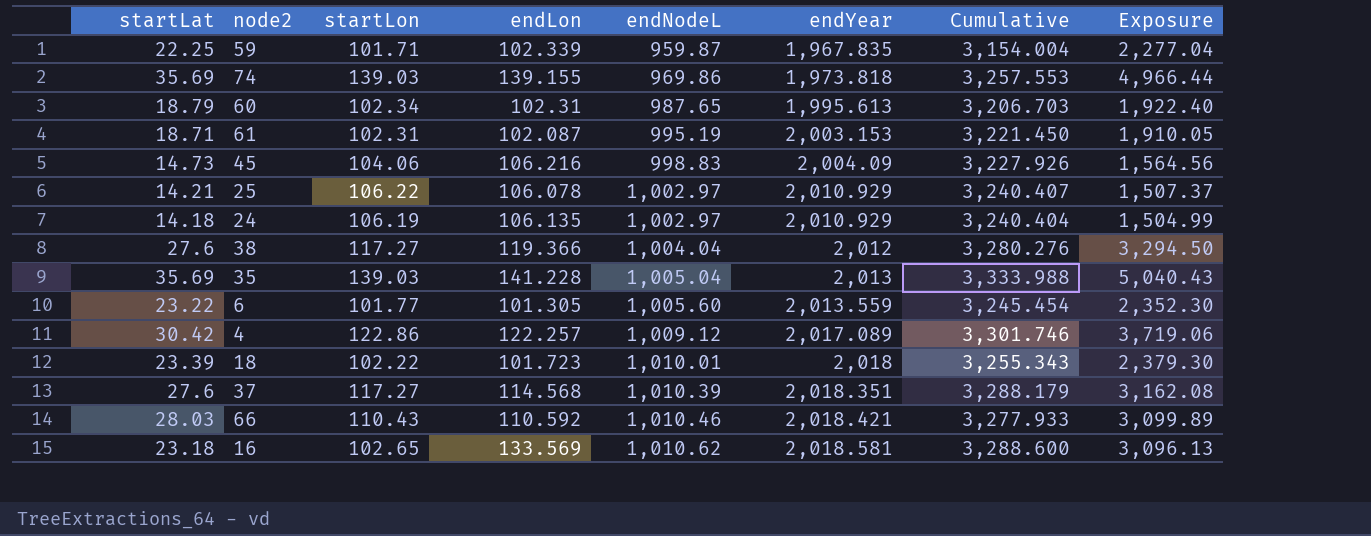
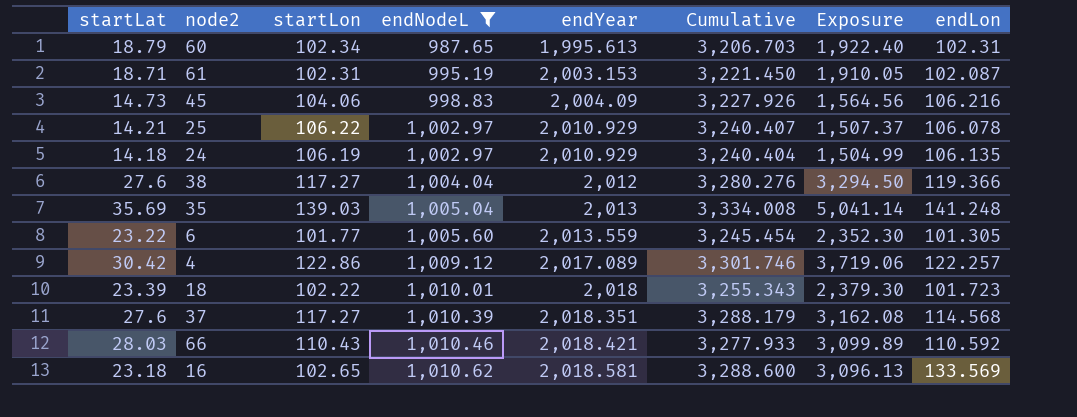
filter: none -> endNodeL >= 987.65
column endLon | position: 4 -> 8
35 | Cumulative: 3,333.988 -> 3,334.008
35 | Exposure: 5,040.43 -> 5,041.14
35 | endLon: 141.228 -> 141.248

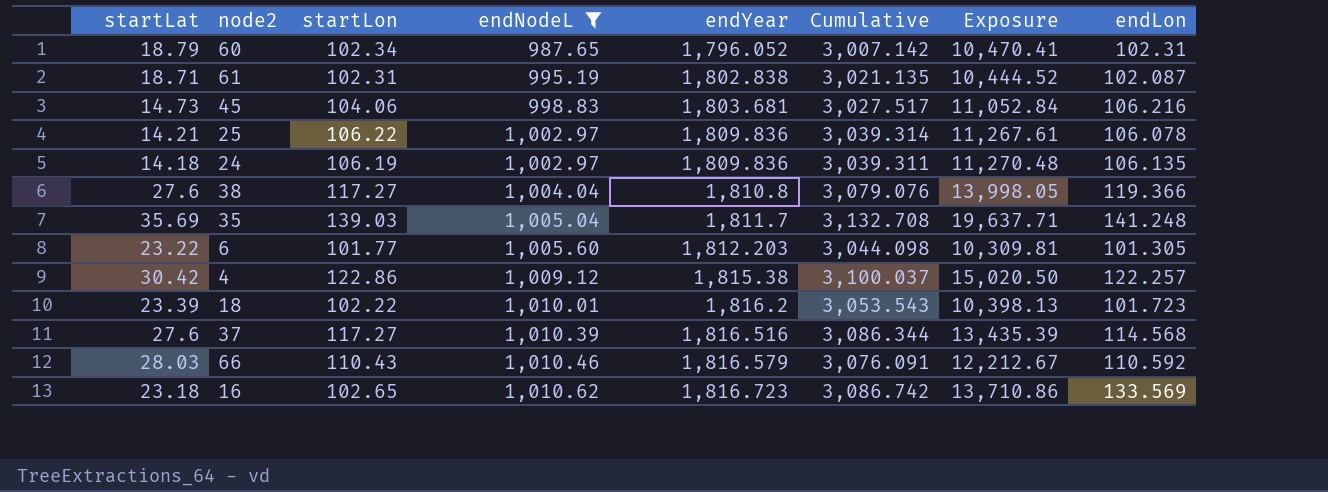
column Exposure | formula: [startLat] * [endLon] -> [startLon] * [endLon]
60 | endYear: 1,995.613 -> 1,796.052
60 | Cumulative: 3,206.703 -> 3,007.142
61 | endYear: 2,003.153 -> 1,802.838
61 | Cumulative: 3,221.450 -> 3,021.135
45 | endYear: 2,004.09 -> 1,803.681
45 | Cumulative: 3,227.926 -> 3,027.517
25 | endYear: 2,010.929 -> 1,809.836
25 | Cumulative: 3,240.407 -> 3,039.314
24 | endYear: 2,010.929 -> 1,809.836
24 | Cumulative: 3,240.404 -> 3,039.311
38 | endYear: 2,012 -> 1,810.8
38 | Cumulative: 3,280.276 -> 3,079.076
35 | endYear: 2,013 -> 1,811.7
35 | Cumulative: 3,334.008 -> 3,132.708
6 | endYear: 2,013.559 -> 1,812.203
6 | Cumulative: 3,245.454 -> 3,044.098
4 | endYear: 2,017.089 -> 1,815.38
4 | Cumulative: 3,301.746 -> 3,100.037
18 | endYear: 2,018 -> 1,816.2
18 | Cumulative: 3,255.343 -> 3,053.543
37 | endYear: 2,018.351 -> 1,816.516
37 | Cumulative: 3,288.179 -> 3,086.344
66 | endYear: 2,018.421 -> 1,816.579
66 | Cumulative: 3,277.933 -> 3,076.091
16 | endYear: 2,018.581 -> 1,816.723
16 | Cumulative: 3,288.600 -> 3,086.742

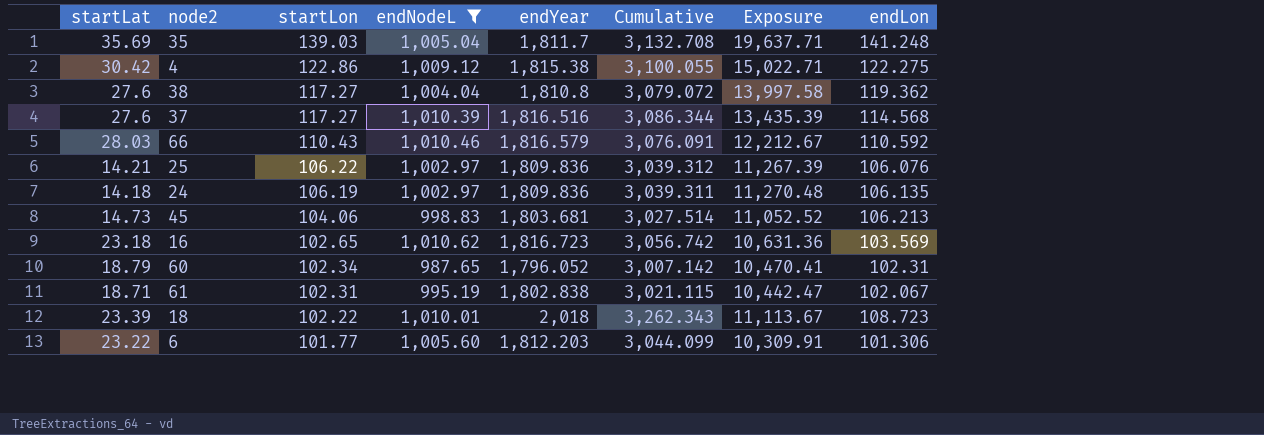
row order: endNodeL ascending -> startLon descending
4 | Cumulative: 3,100.037 -> 3,100.055
4 | Exposure: 15,020.50 -> 15,022.71
4 | endLon: 122.257 -> 122.275
38 | Cumulative: 3,079.076 -> 3,079.072
38 | Exposure: 13,998.05 -> 13,997.58
38 | endLon: 119.366 -> 119.362
25 | Cumulative: 3,039.314 -> 3,039.312
25 | Exposure: 11,267.61 -> 11,267.39
25 | endLon: 106.078 -> 106.076
45 | Cumulative: 3,027.517 -> 3,027.514
45 | Exposure: 11,052.84 -> 11,052.52
45 | endLon: 106.216 -> 106.213
16 | Cumulative: 3,086.742 -> 3,056.742
16 | Exposure: 13,710.86 -> 10,631.36
16 | endLon: 133.569 -> 103.569
61 | Cumulative: 3,021.135 -> 3,021.115
61 | Exposure: 10,444.52 -> 10,442.47
61 | endLon: 102.087 -> 102.067
18 | endYear: 1,816.2 -> 2,018
18 | Cumulative: 3,053.543 -> 3,262.343
18 | Exposure: 10,398.13 -> 11,113.67
18 | endLon: 101.723 -> 108.723
6 | Cumulative: 3,044.098 -> 3,044.099
6 | Exposure: 10,309.81 -> 10,309.91
6 | endLon: 101.305 -> 101.306

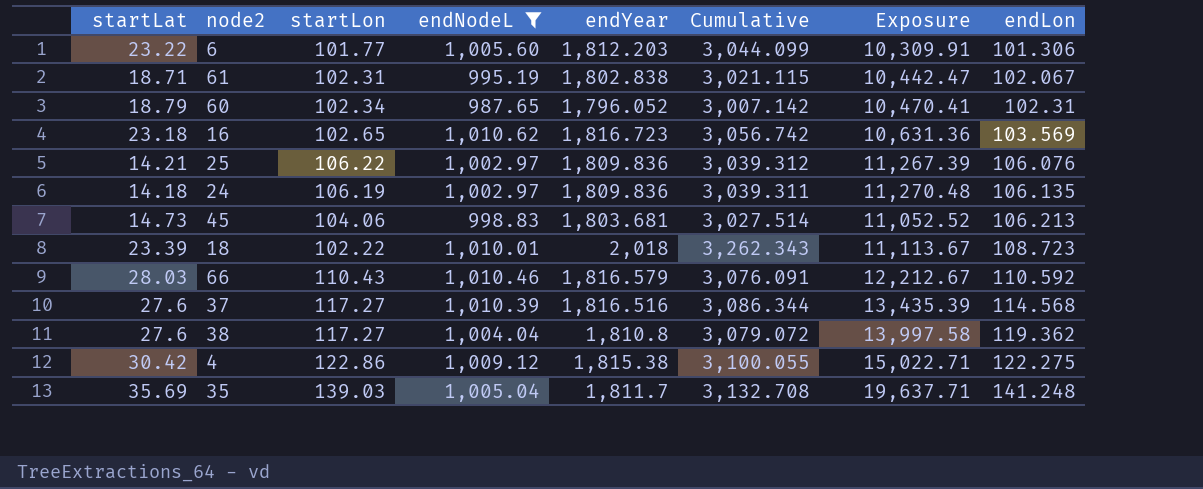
row order: startLon descending -> endLon ascending

